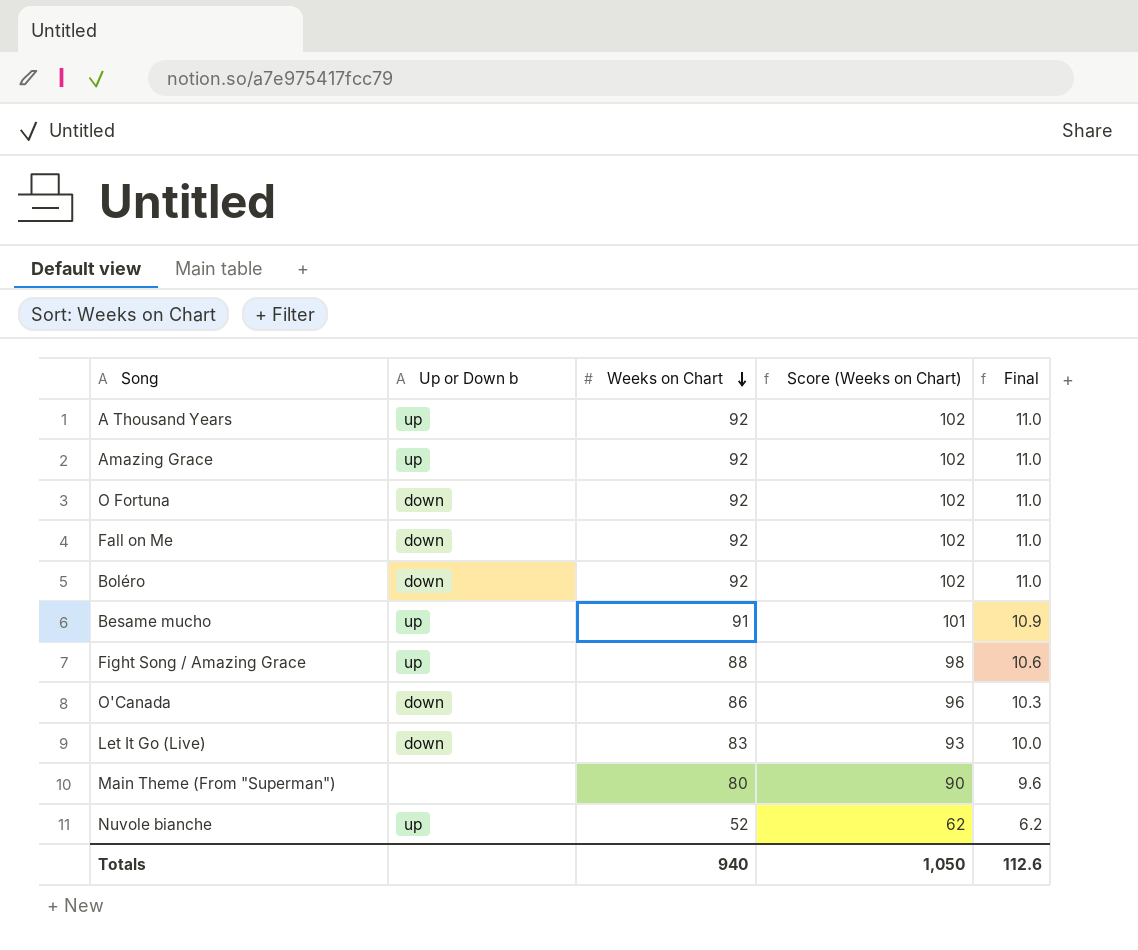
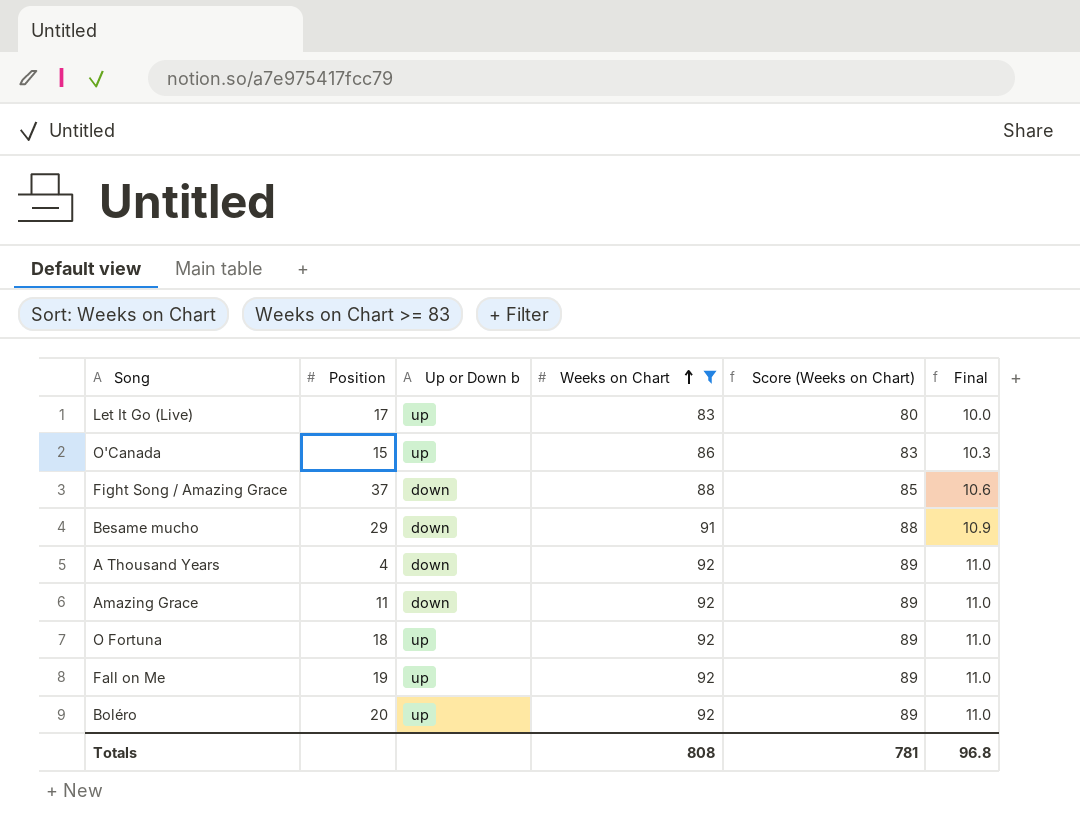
filter: none -> Weeks on Chart >= 83
row order: Weeks on Chart descending -> Weeks on Chart ascending
column Position | position: none -> 2
column Score (Weeks on Chart) | formula: [Weeks on Chart] + 10 -> [Weeks on Chart] - 3
Let It Go (Live) | Up or Down b: down -> up
O'Canada | Up or Down b: down -> up
Fight Song / Amazing Grace | Up or Down b: up -> down
Besame mucho | Up or Down b: up -> down
A Thousand Years | Up or Down b: up -> down
Amazing Grace | Up or Down b: up -> down
O Fortuna | Up or Down b: down -> up
Fall on Me | Up or Down b: down -> up
Boléro | Up or Down b: down -> up
Totals | Weeks on Chart: 940 -> 808
Totals | Score (Weeks on Chart): 1,050 -> 781
Totals | Final: 112.6 -> 96.8

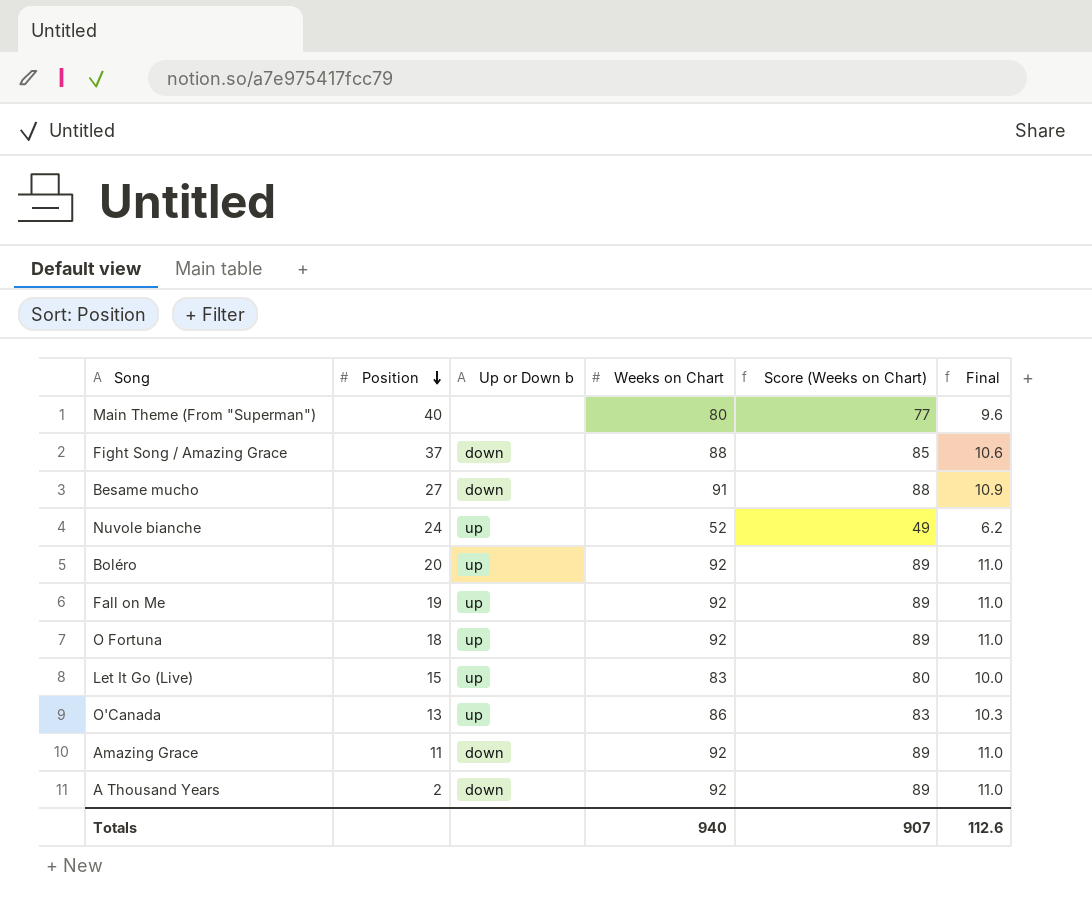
filter: Weeks on Chart >= 83 -> none
row order: Weeks on Chart ascending -> Position descending
Besame mucho | Position: 29 -> 27
Let It Go (Live) | Position: 17 -> 15
O'Canada | Position: 15 -> 13
A Thousand Years | Position: 4 -> 2
Totals | Weeks on Chart: 808 -> 940
Totals | Score (Weeks on Chart): 781 -> 907
Totals | Final: 96.8 -> 112.6

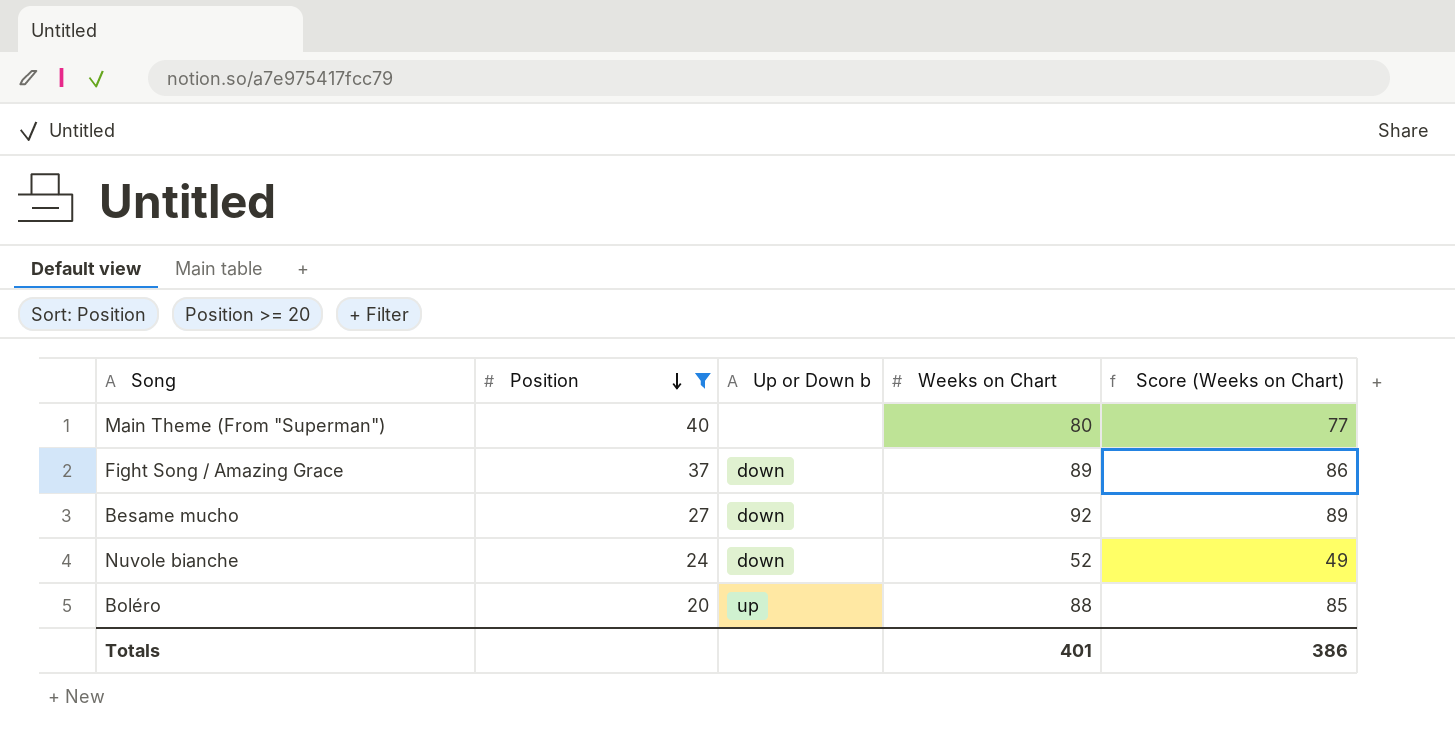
filter: none -> Position >= 20
column Final | formula: [Weeks on Chart] * 0.12 -> none
Fight Song / Amazing Grace | Weeks on Chart: 88 -> 89
Fight Song / Amazing Grace | Score (Weeks on Chart): 85 -> 86
Besame mucho | Weeks on Chart: 91 -> 92
Besame mucho | Score (Weeks on Chart): 88 -> 89
Nuvole bianche | Up or Down b: up -> down
Boléro | Weeks on Chart: 92 -> 88
Boléro | Score (Weeks on Chart): 89 -> 85
Totals | Weeks on Chart: 940 -> 401
Totals | Score (Weeks on Chart): 907 -> 386

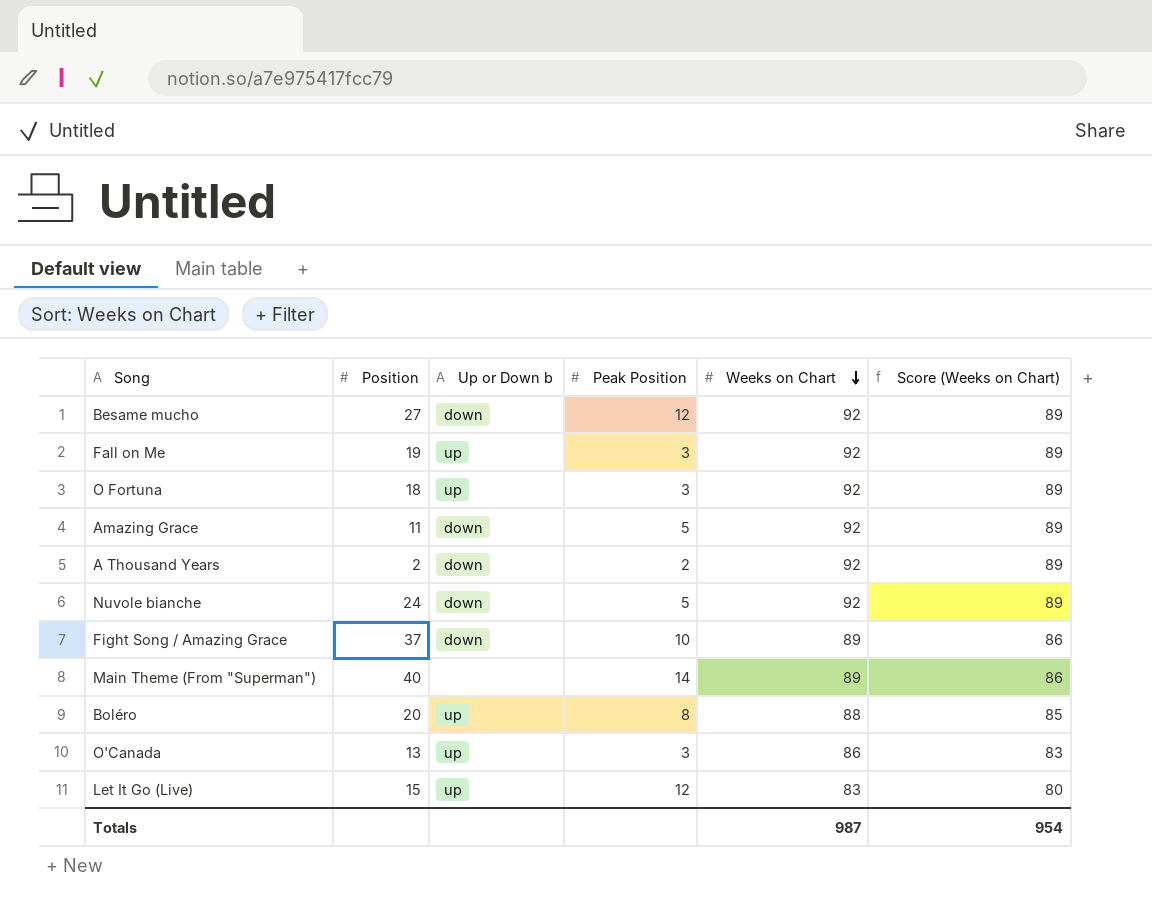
filter: Position >= 20 -> none
row order: Position descending -> Weeks on Chart descending
column Peak Position | position: none -> 4
Nuvole bianche | Weeks on Chart: 52 -> 92
Nuvole bianche | Score (Weeks on Chart): 49 -> 89
Main Theme (From "Superman") | Weeks on Chart: 80 -> 89
Main Theme (From "Superman") | Score (Weeks on Chart): 77 -> 86
Totals | Weeks on Chart: 401 -> 987
Totals | Score (Weeks on Chart): 386 -> 954

